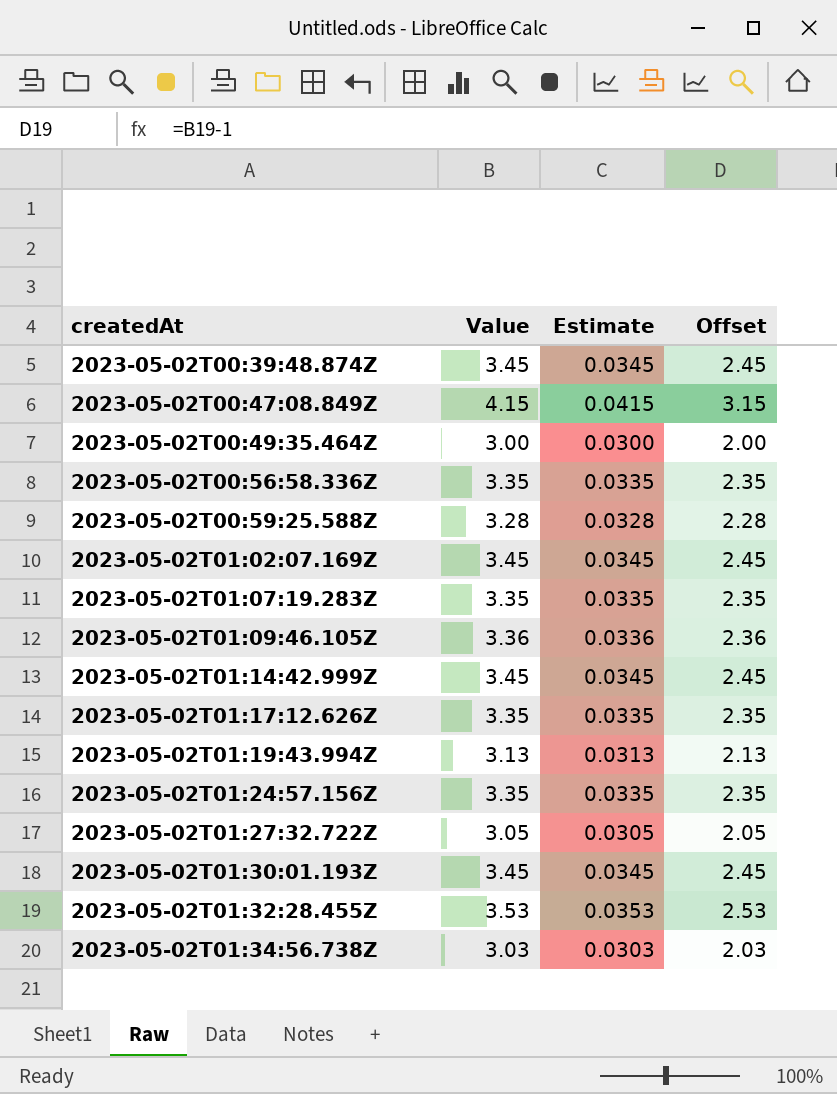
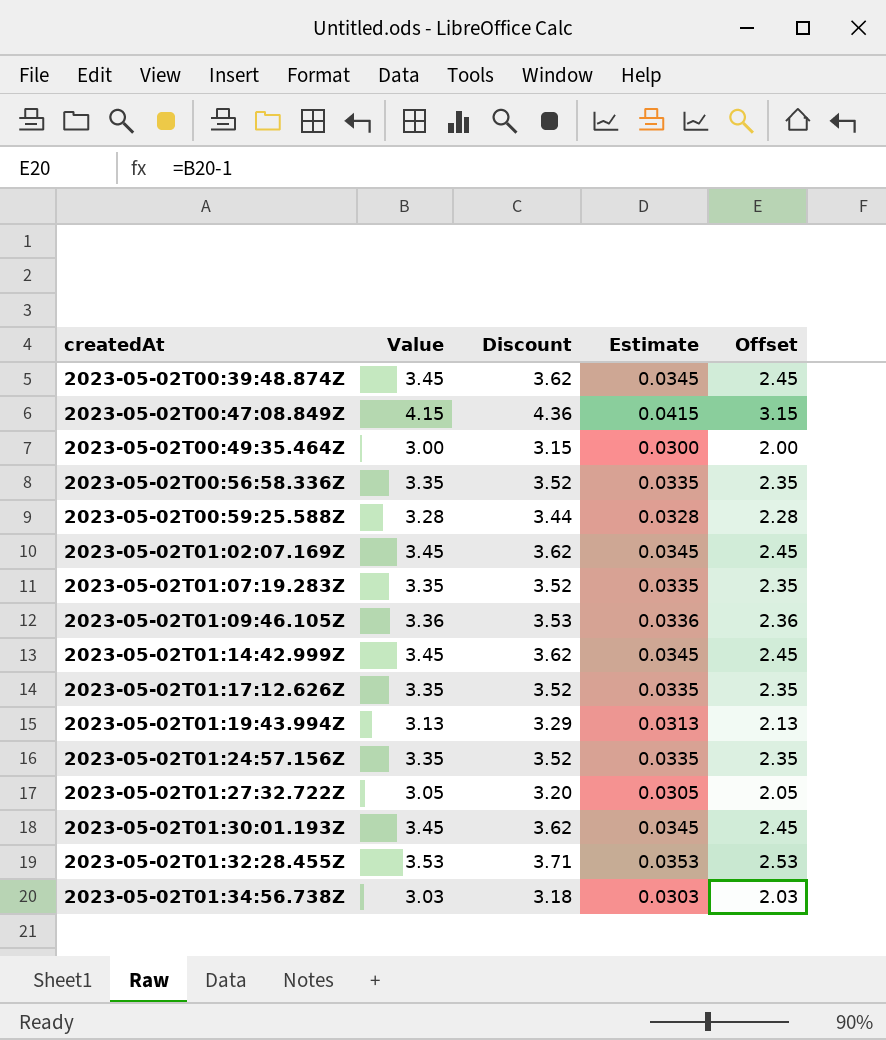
column Discount | formula: none -> [Value] * 1.05

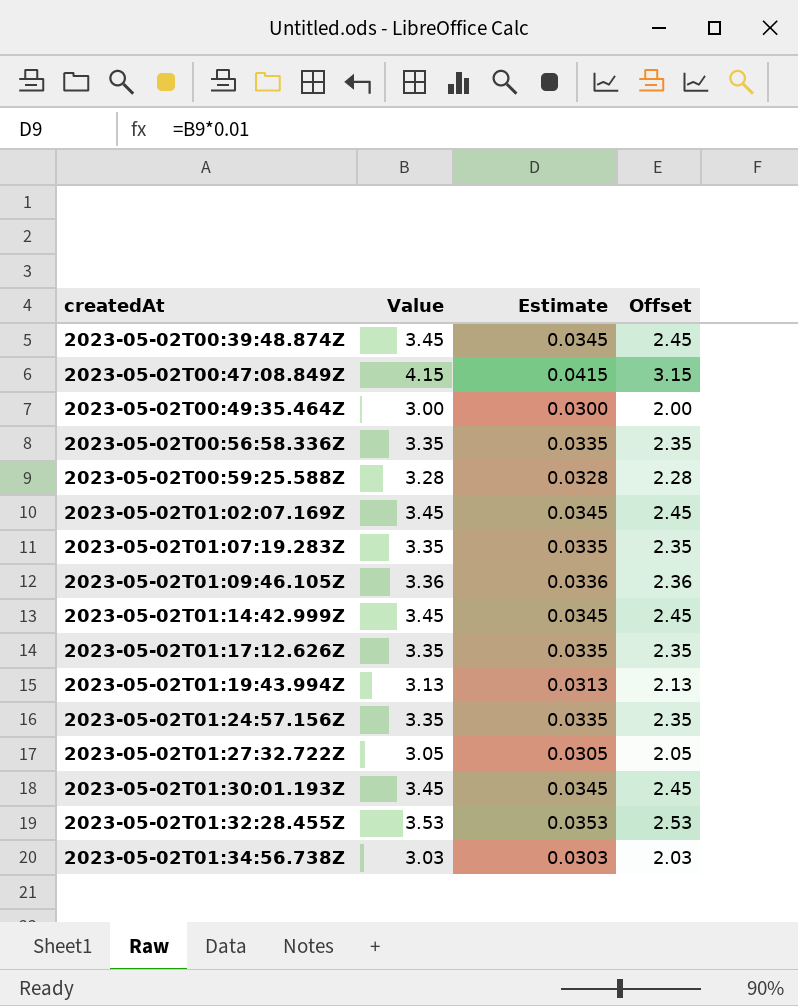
column Discount | formula: [Value] * 1.05 -> none

